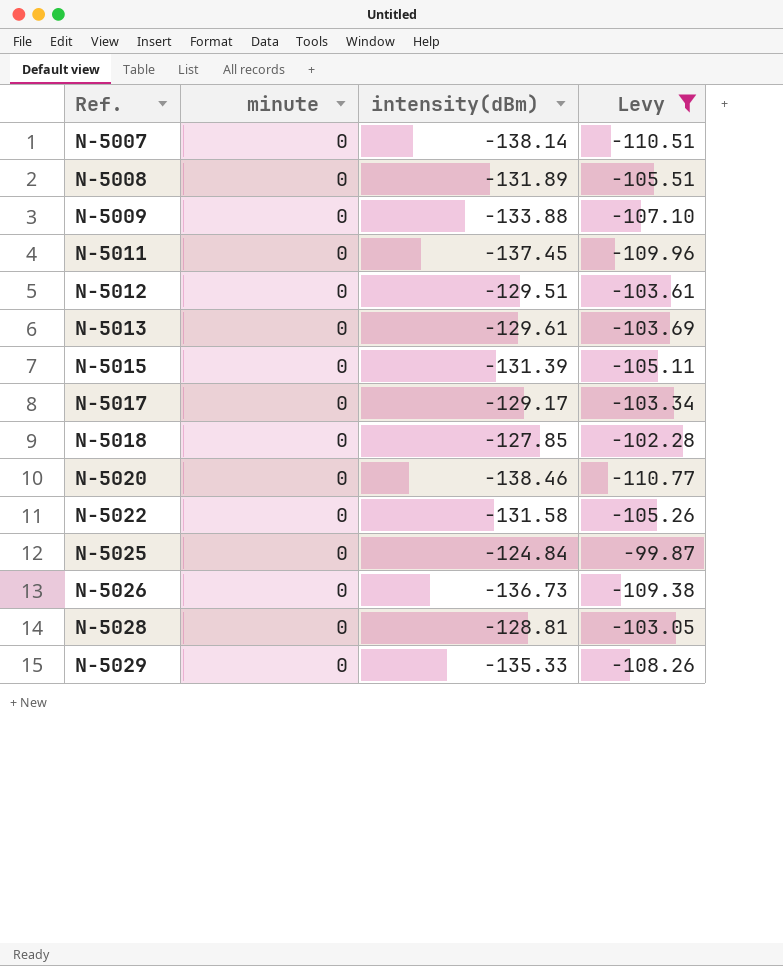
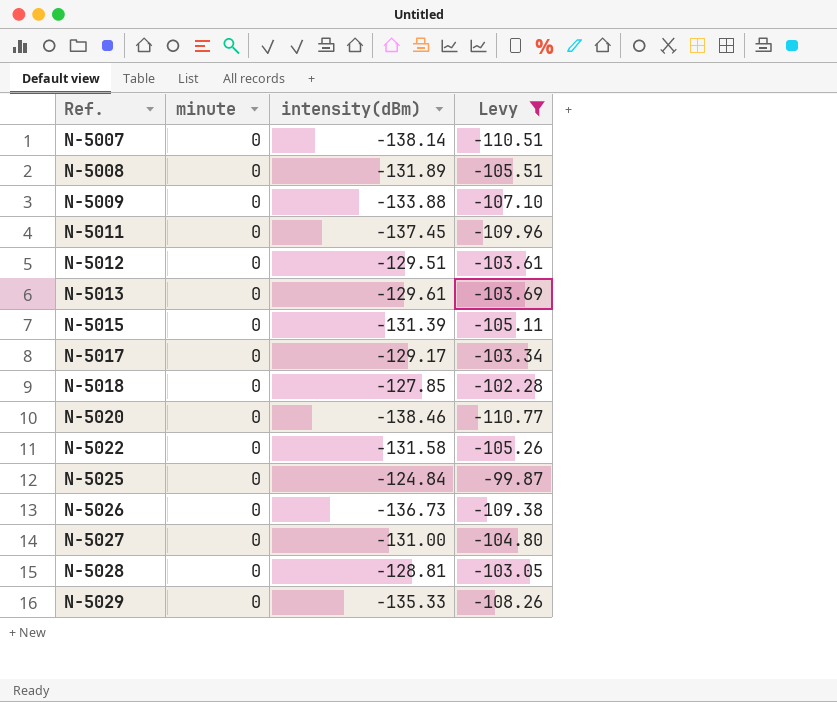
row N-5027: none -> 0 | -131.00 | -104.80

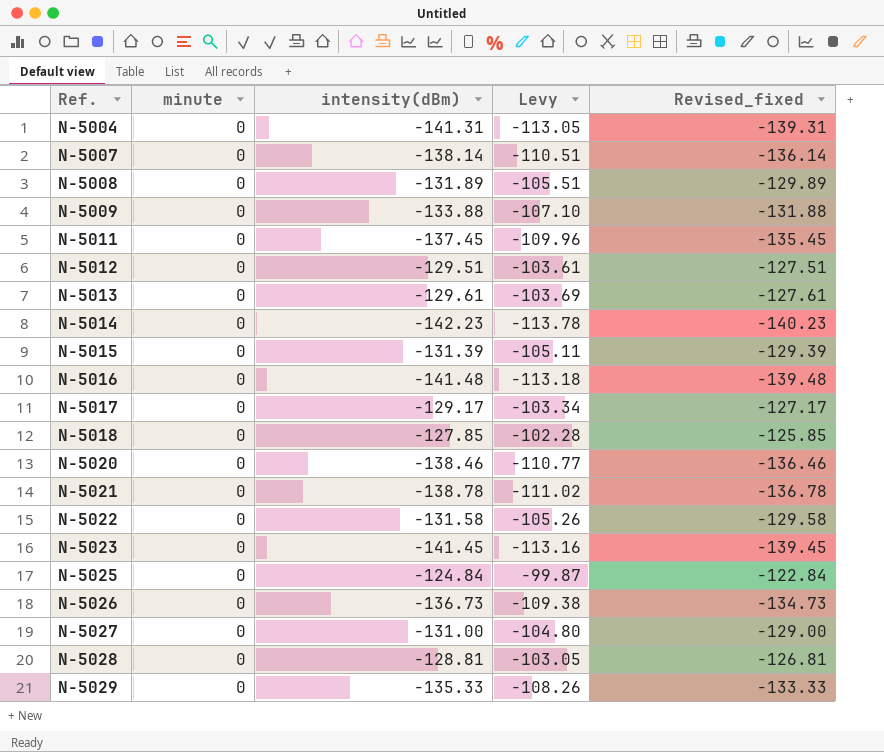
filter: Levy >= -110.77 -> none
column Revised_fixed | formula: none -> [intensity(dBm)] + 2

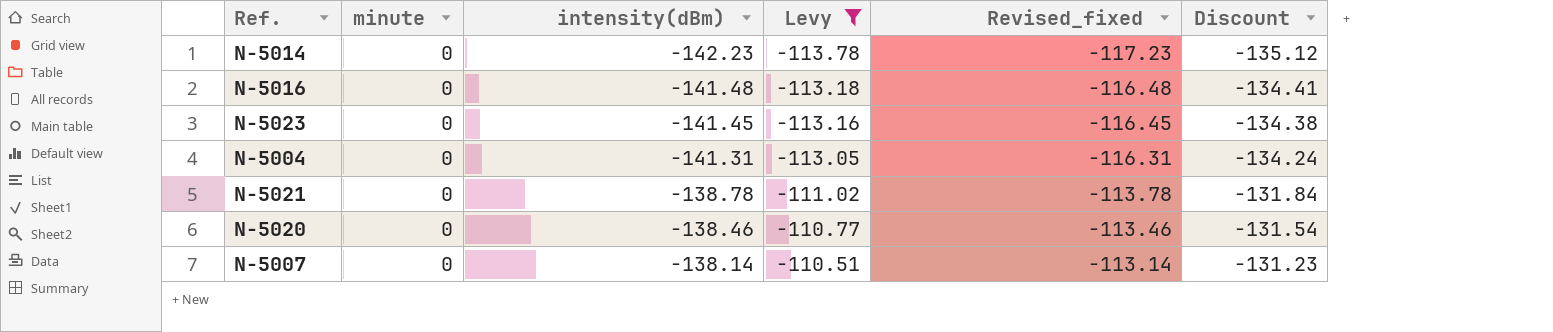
filter: none -> Levy <= -110.51
row order: Ref. ascending -> intensity(dBm) ascending
column Revised_fixed | formula: [intensity(dBm)] + 2 -> [intensity(dBm)] + 25
column Discount | formula: none -> [intensity(dBm)] * 0.95

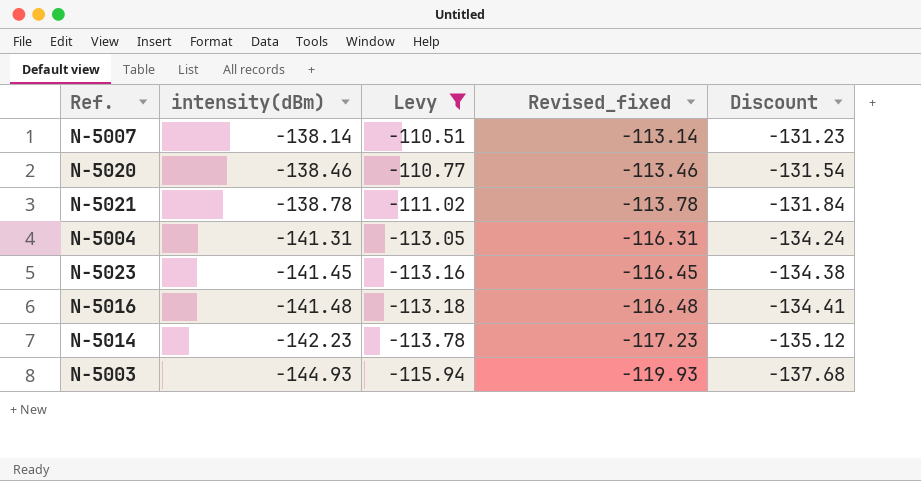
row order: intensity(dBm) ascending -> intensity(dBm) descending
column minute | position: 2 -> none
row N-5003: none -> -144.93 | -115.94 | -119.93 | -137.68

